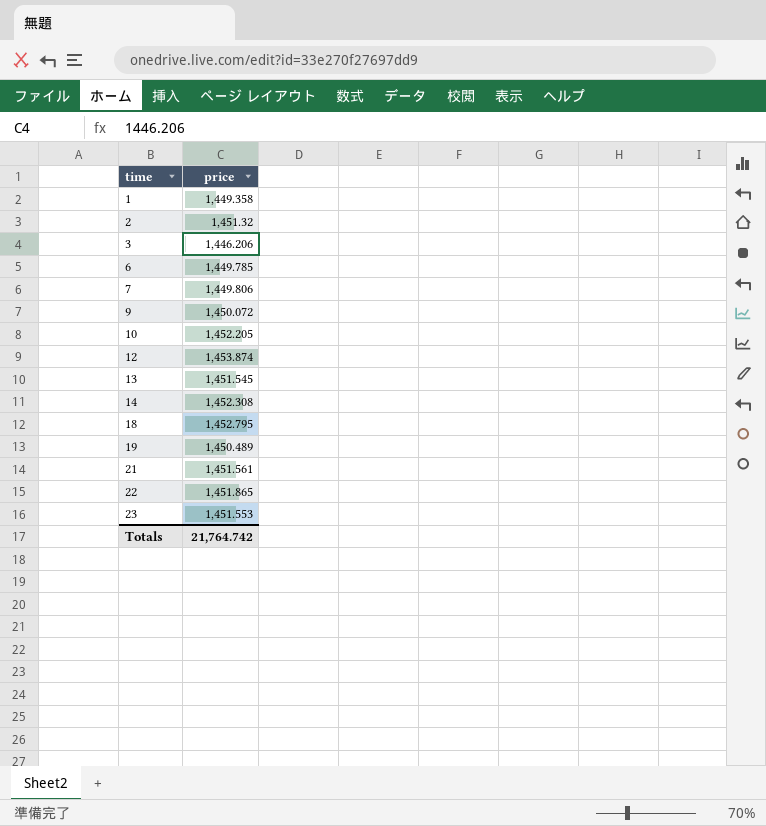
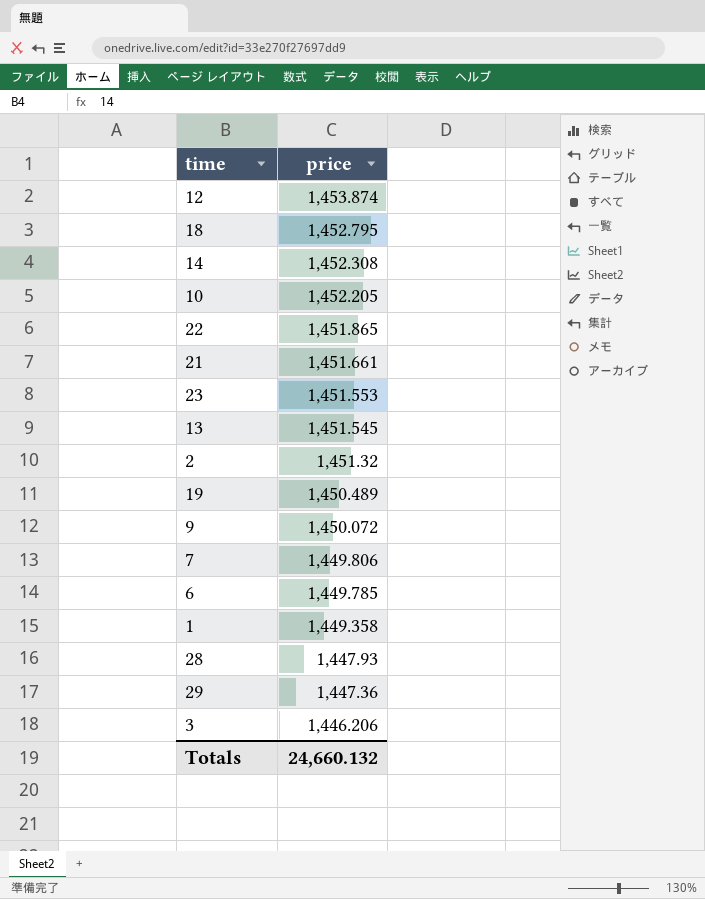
row order: time ascending -> price descending
21 | price: 1,451.561 -> 1,451.661
row 28: none -> 1,447.93
row 29: none -> 1,447.36
Totals | price: 21,764.742 -> 24,660.132

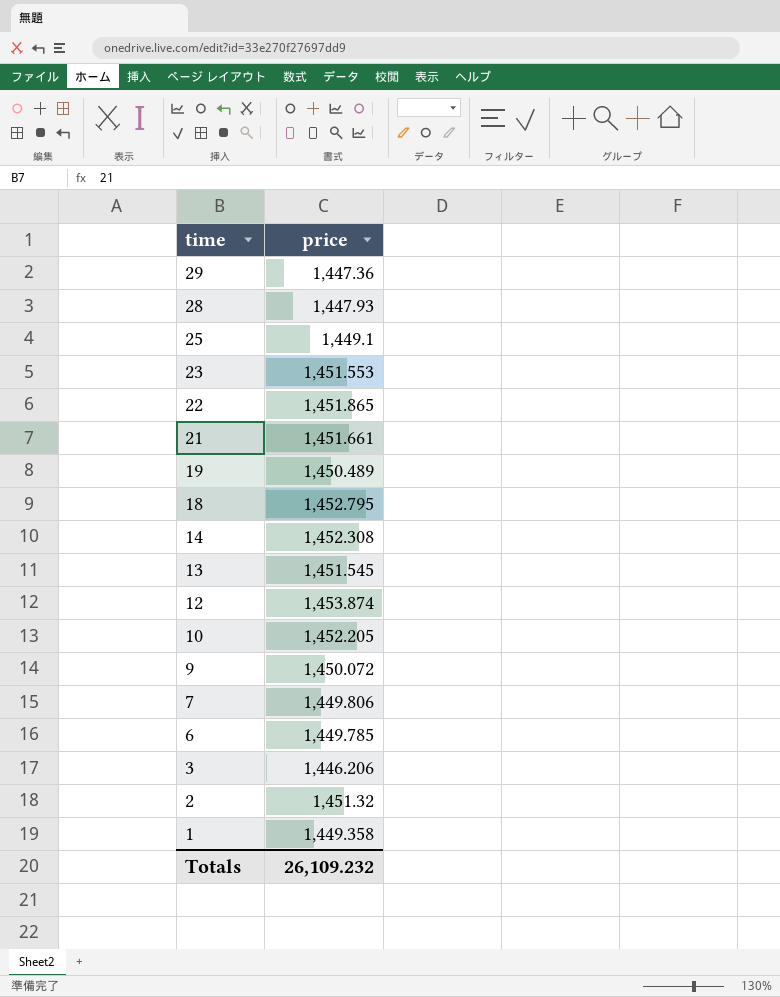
row order: price descending -> time descending
row 25: none -> 1,449.1
Totals | price: 24,660.132 -> 26,109.232

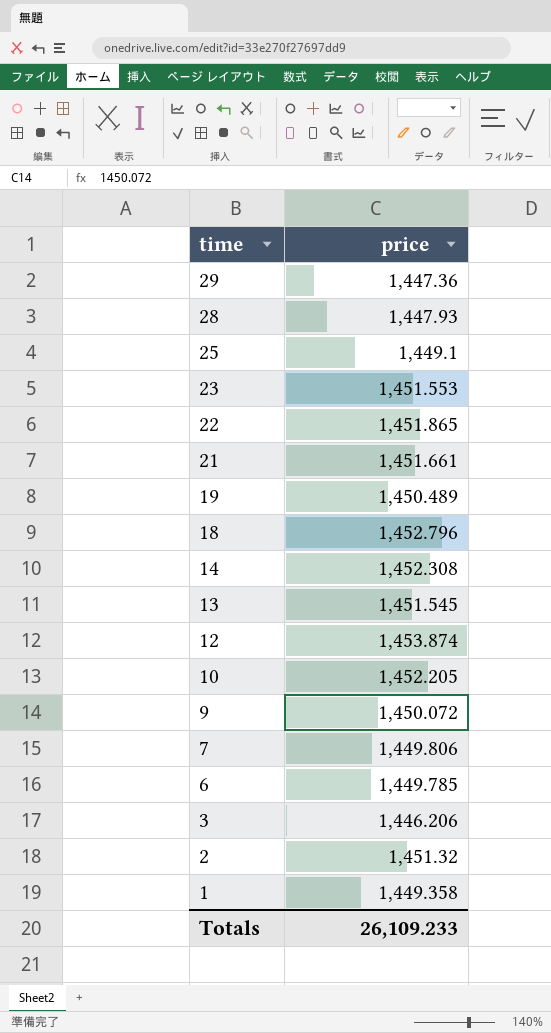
18 | price: 1,452.795 -> 1,452.796
Totals | price: 26,109.232 -> 26,109.233

